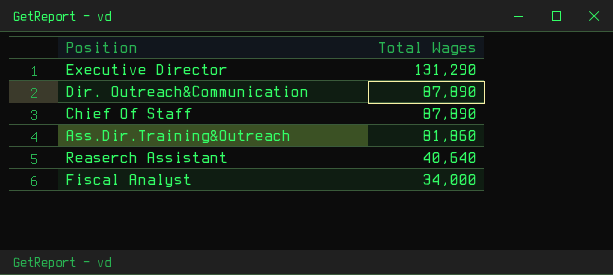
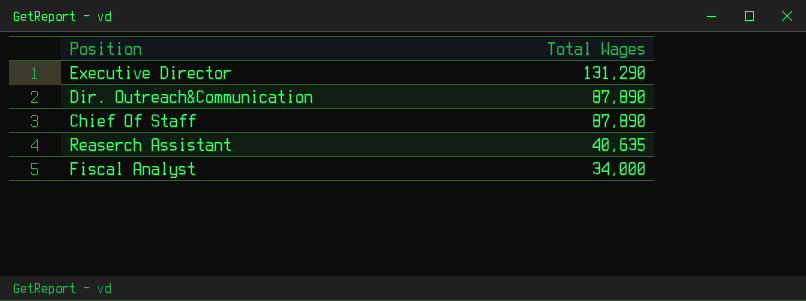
row Ass.Dir.Training&Outreach: 81,860 -> none
Reaserch Assistant | Total Wages: 40,640 -> 40,635

